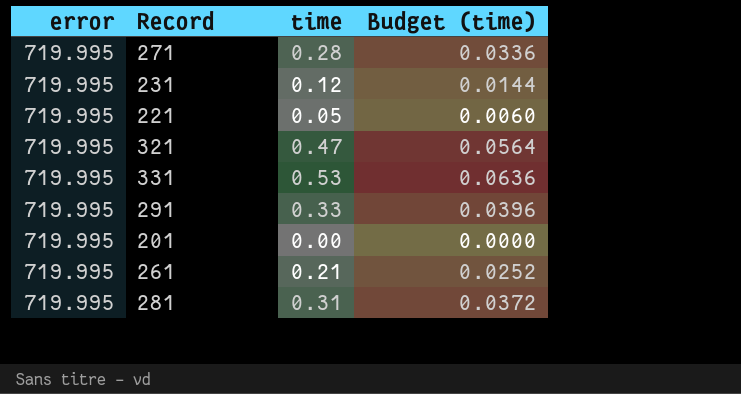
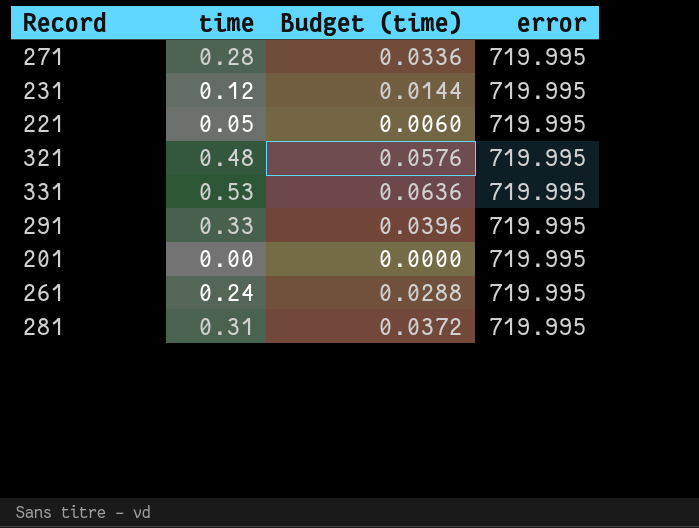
column error | position: 1 -> 4
321 | time: 0.47 -> 0.48
321 | Budget (time): 0.0564 -> 0.0576
261 | time: 0.21 -> 0.24
261 | Budget (time): 0.0252 -> 0.0288

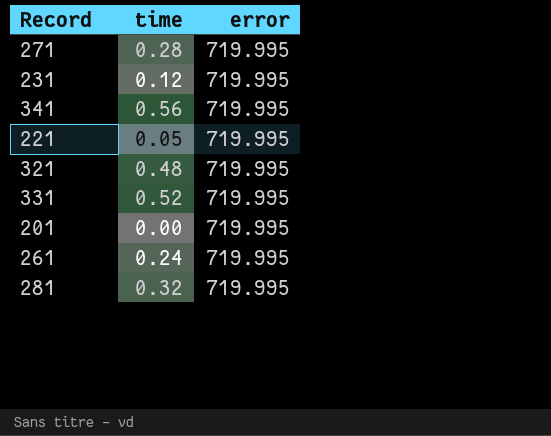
column Budget (time) | formula: [time] * 0.12 -> none
row 291: 0.33 | 0.0396 | 719.995 -> none
row 341: none -> 0.56 | 719.995
331 | time: 0.53 -> 0.52
281 | time: 0.31 -> 0.32

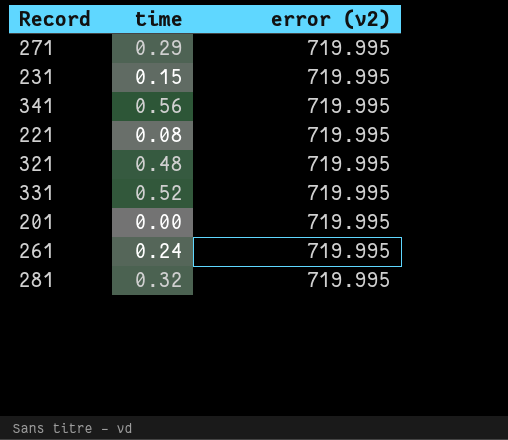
column name: error -> error (v2)
271 | time: 0.28 -> 0.29
231 | time: 0.12 -> 0.15
221 | time: 0.05 -> 0.08

